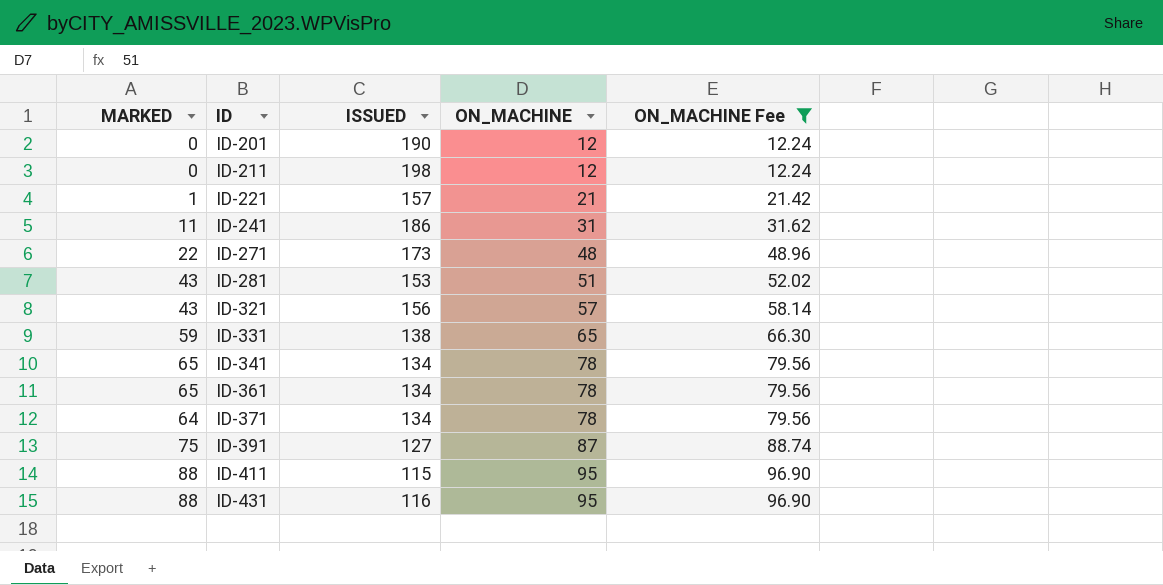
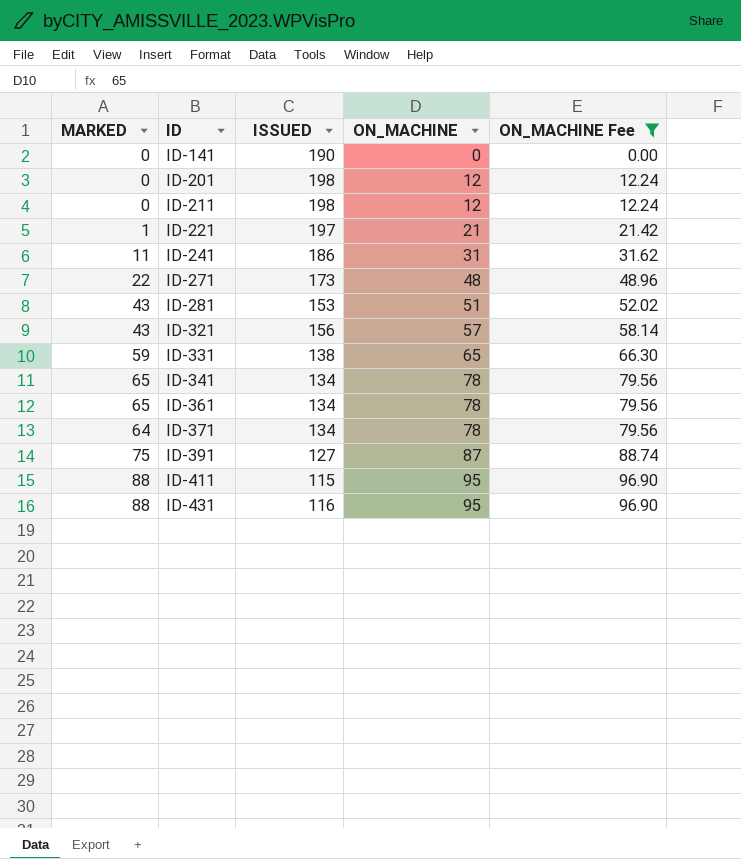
row ID-141: none -> 0 | 190 | 0 | 0.00
ID-201 | ISSUED: 190 -> 198
ID-221 | ISSUED: 157 -> 197

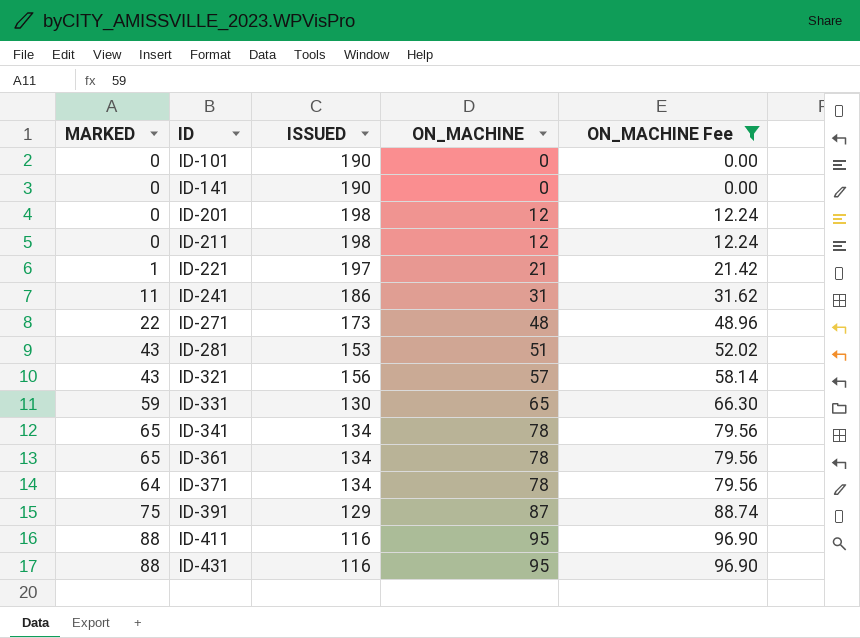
row ID-101: none -> 0 | 190 | 0 | 0.00
ID-331 | ISSUED: 138 -> 130
ID-391 | ISSUED: 127 -> 129
ID-411 | ISSUED: 115 -> 116

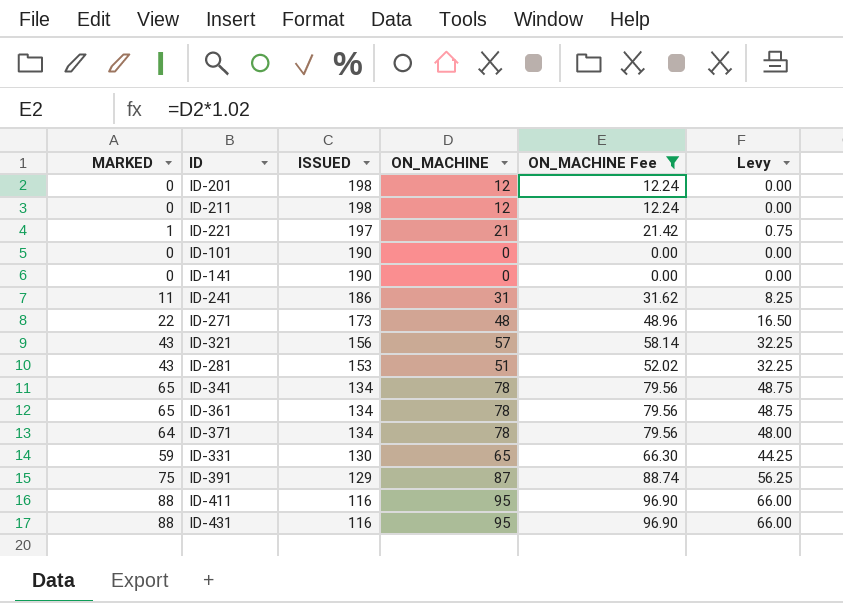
row order: ID ascending -> ISSUED descending
column Levy | formula: none -> [MARKED] * 0.75

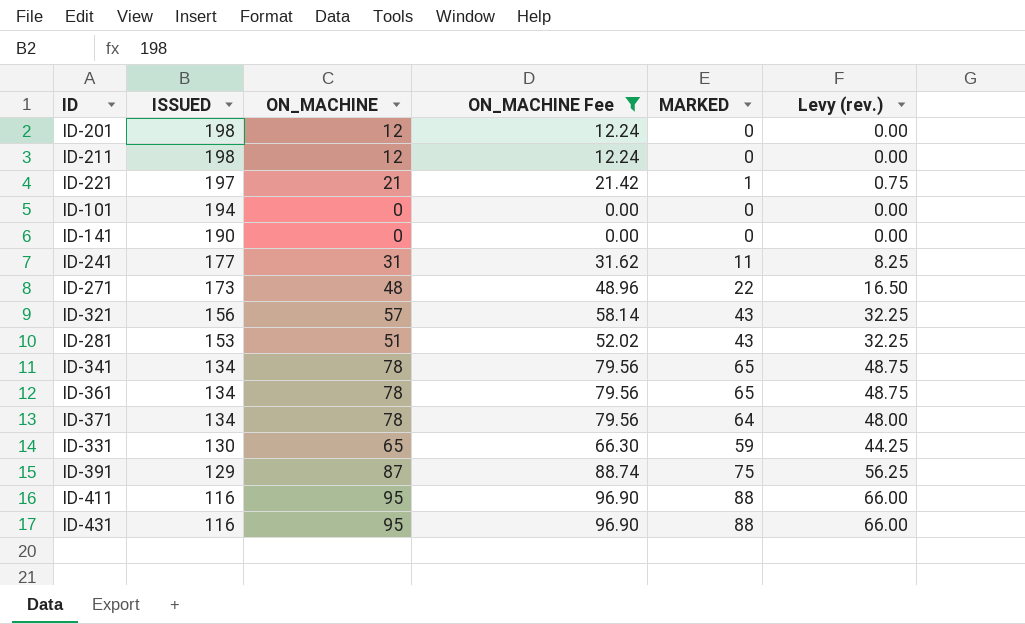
column MARKED | position: 1 -> 5
column name: Levy -> Levy (rev.)
ID-101 | ISSUED: 190 -> 194
ID-241 | ISSUED: 186 -> 177

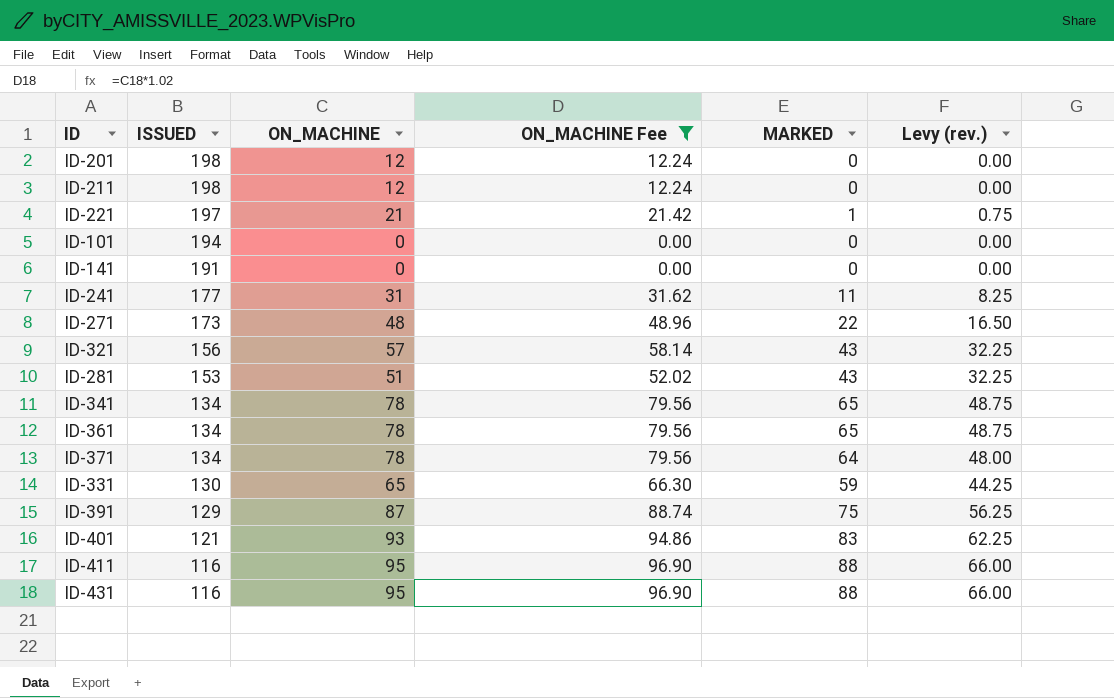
ID-141 | ISSUED: 190 -> 191
row ID-401: none -> 121 | 93 | 94.86 | 83 | 62.25

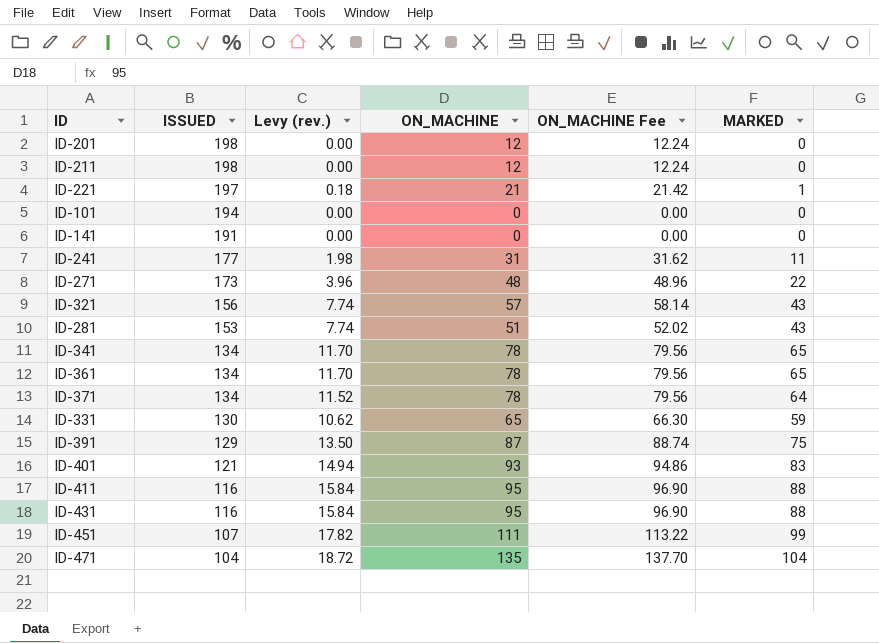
filter: ON_MACHINE Fee <= 96.90 -> none
column Levy (rev.) | formula: [MARKED] * 0.75 -> [MARKED] * 0.18
column Levy (rev.) | position: 6 -> 3

